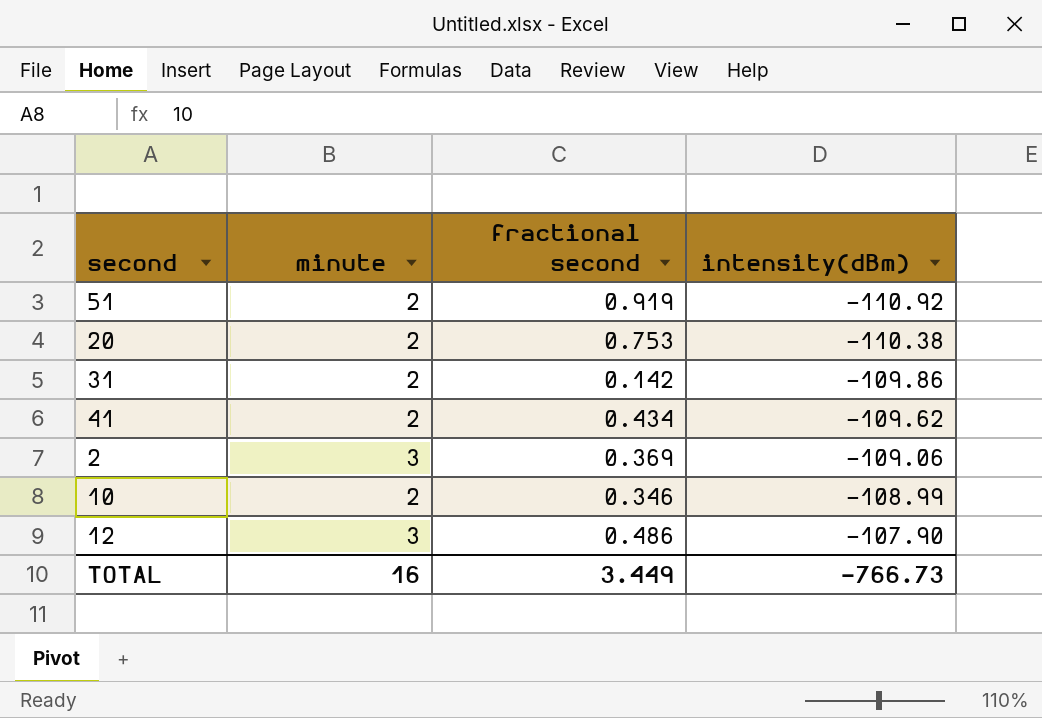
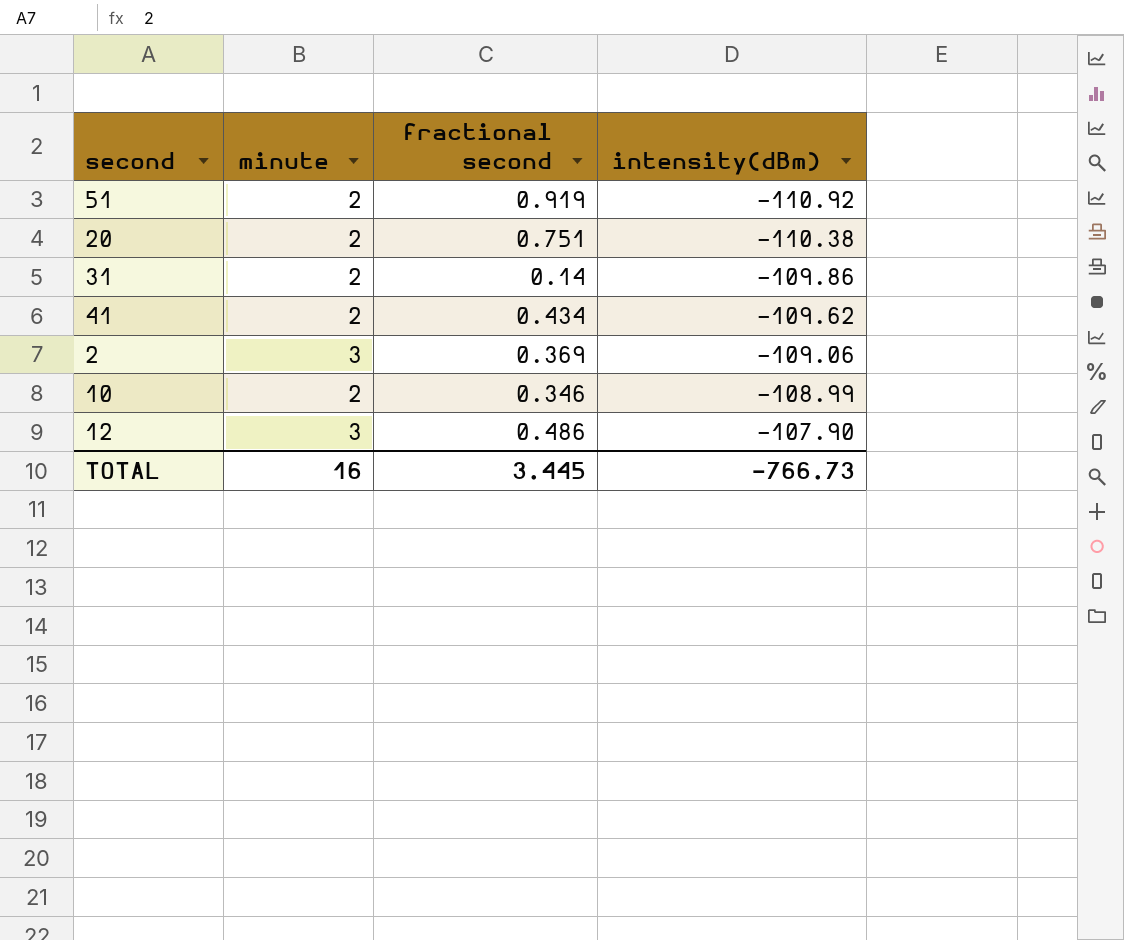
20 | fractional second: 0.753 -> 0.751
31 | fractional second: 0.142 -> 0.14
TOTAL | fractional second: 3.449 -> 3.445

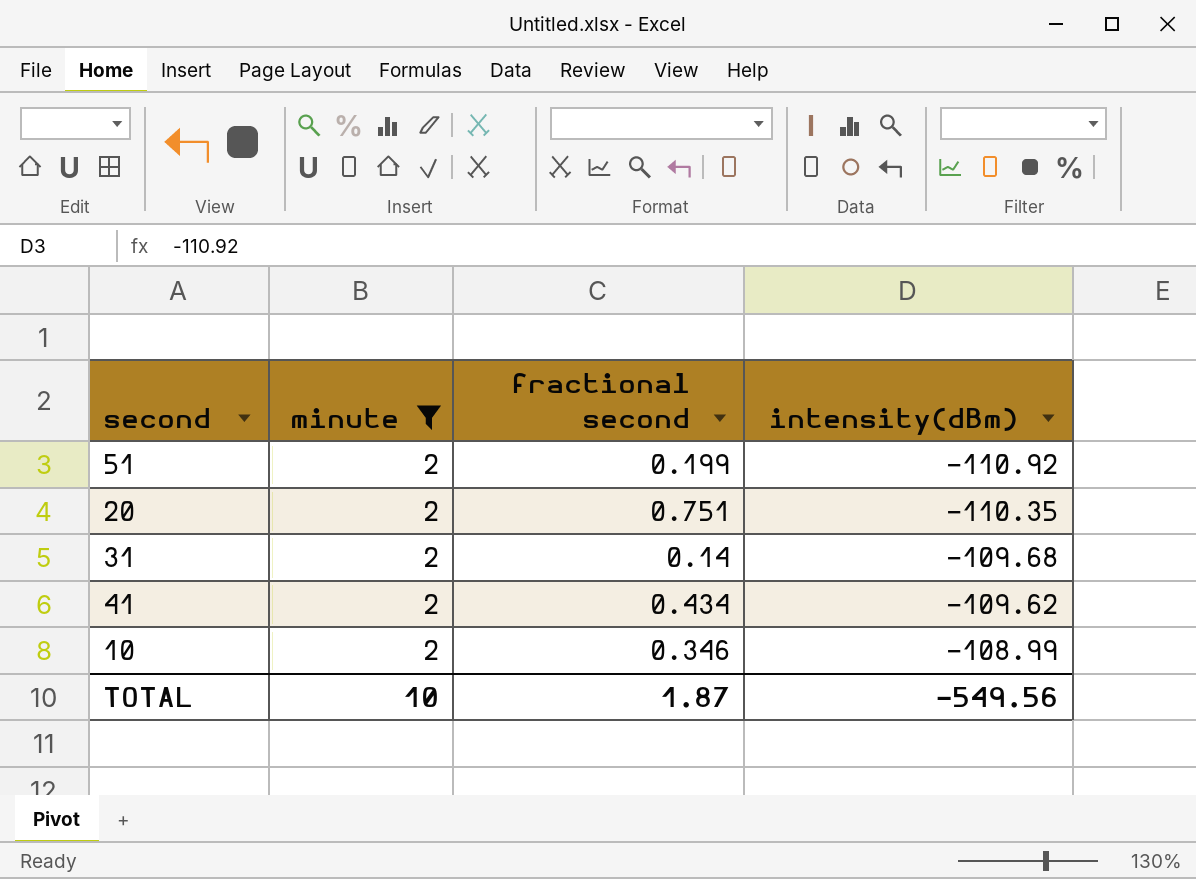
filter: none -> minute = 2
51 | fractional second: 0.919 -> 0.199
20 | intensity(dBm): -110.38 -> -110.35
31 | intensity(dBm): -109.86 -> -109.68
TOTAL | minute: 16 -> 10
TOTAL | fractional second: 3.445 -> 1.87
TOTAL | intensity(dBm): -766.73 -> -549.56

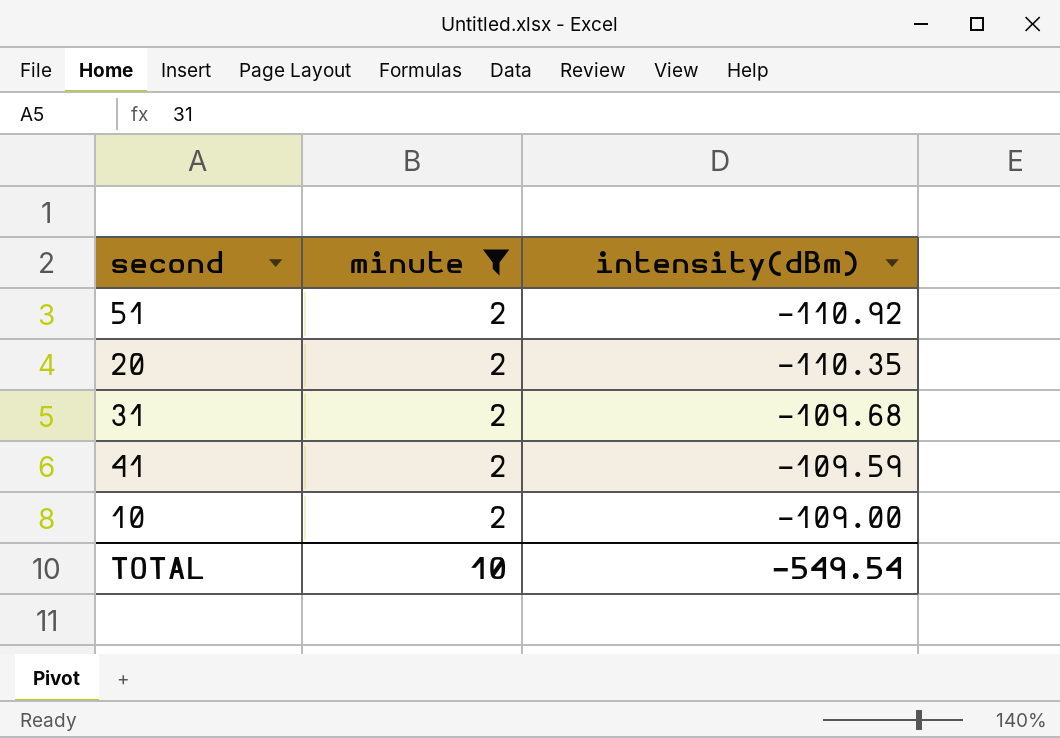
column fractional second | position: 3 -> none
41 | intensity(dBm): -109.62 -> -109.59
10 | intensity(dBm): -108.99 -> -109.00
TOTAL | intensity(dBm): -549.56 -> -549.54

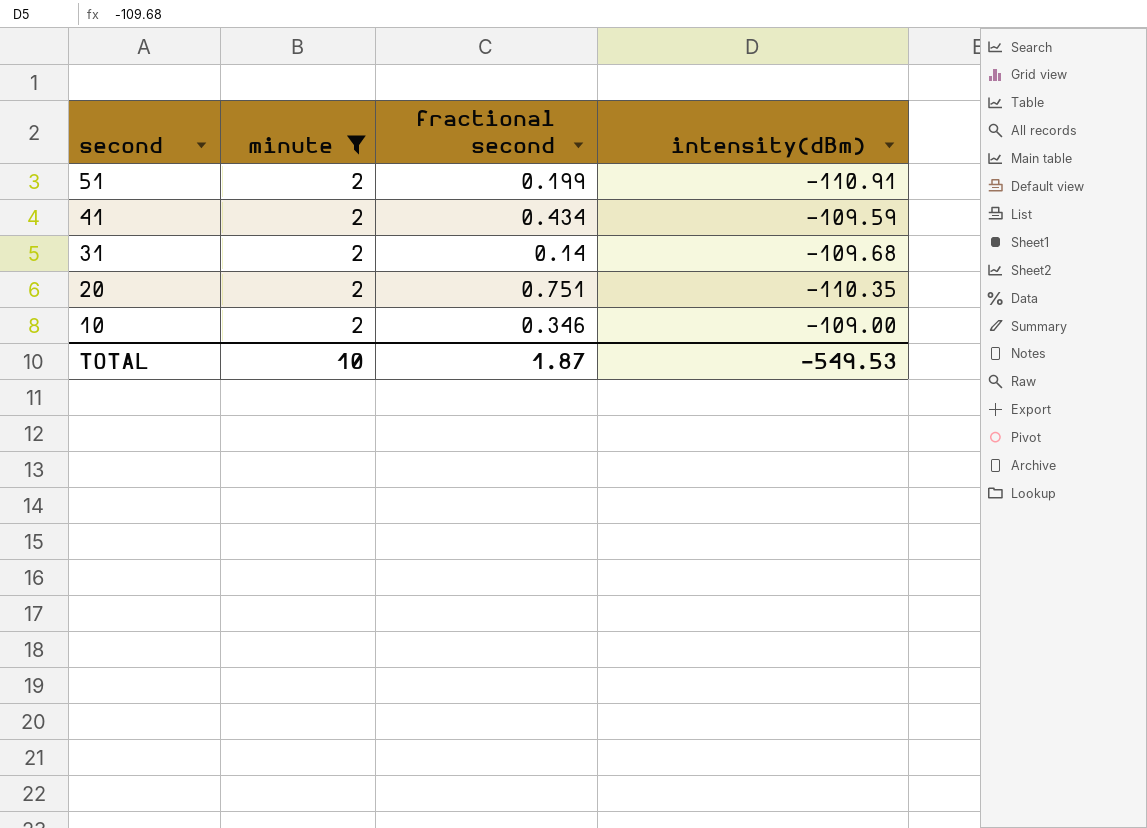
row order: intensity(dBm) ascending -> second descending
column fractional second | position: none -> 3
51 | intensity(dBm): -110.92 -> -110.91
TOTAL | intensity(dBm): -549.54 -> -549.53

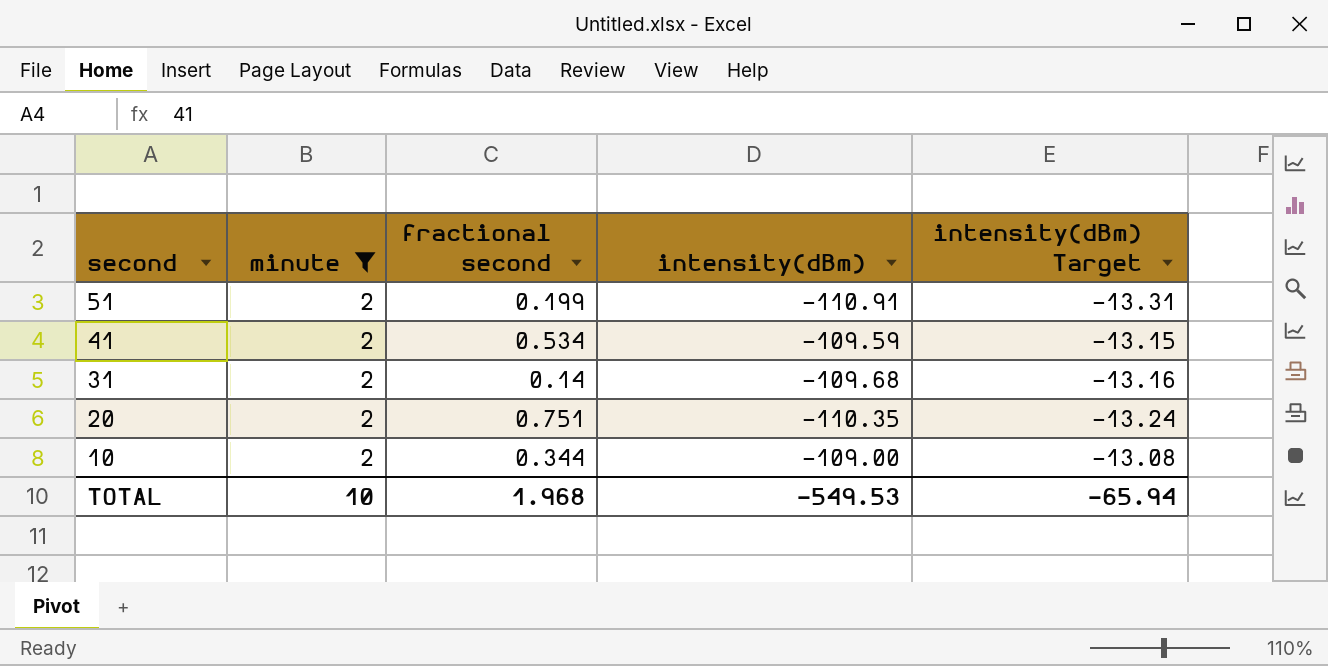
column intensity(dBm) Target | formula: none -> [intensity(dBm)] * 0.12
41 | fractional second: 0.434 -> 0.534
10 | fractional second: 0.346 -> 0.344
TOTAL | fractional second: 1.87 -> 1.968

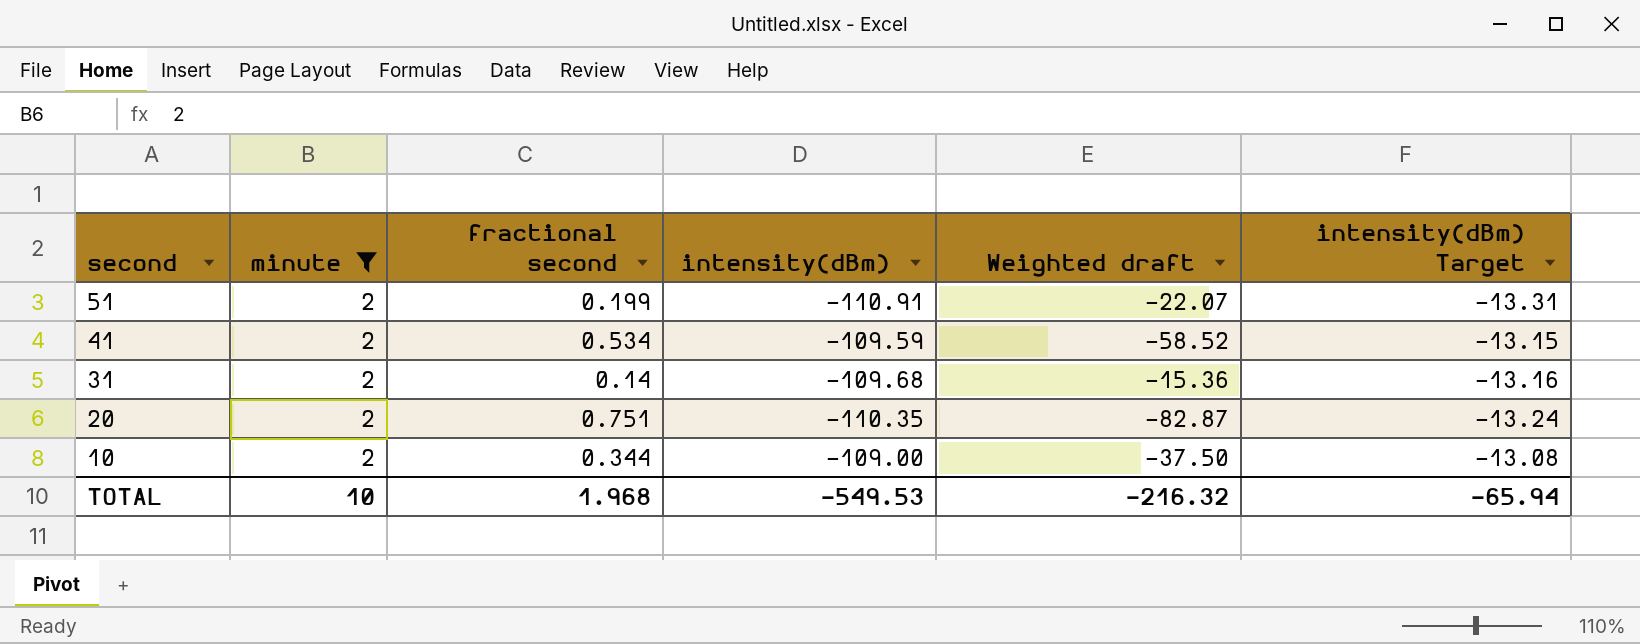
column Weighted draft | formula: none -> [fractional second] * [intensity(dBm)]

